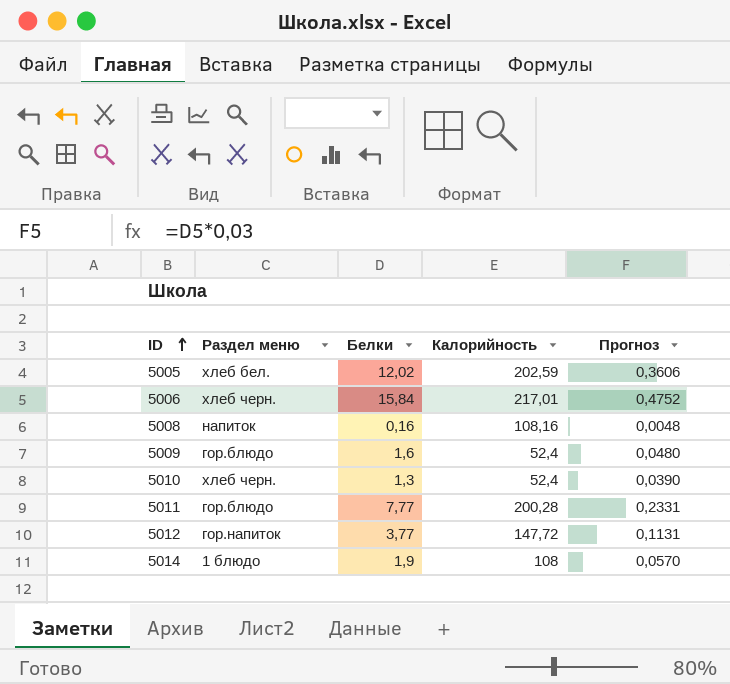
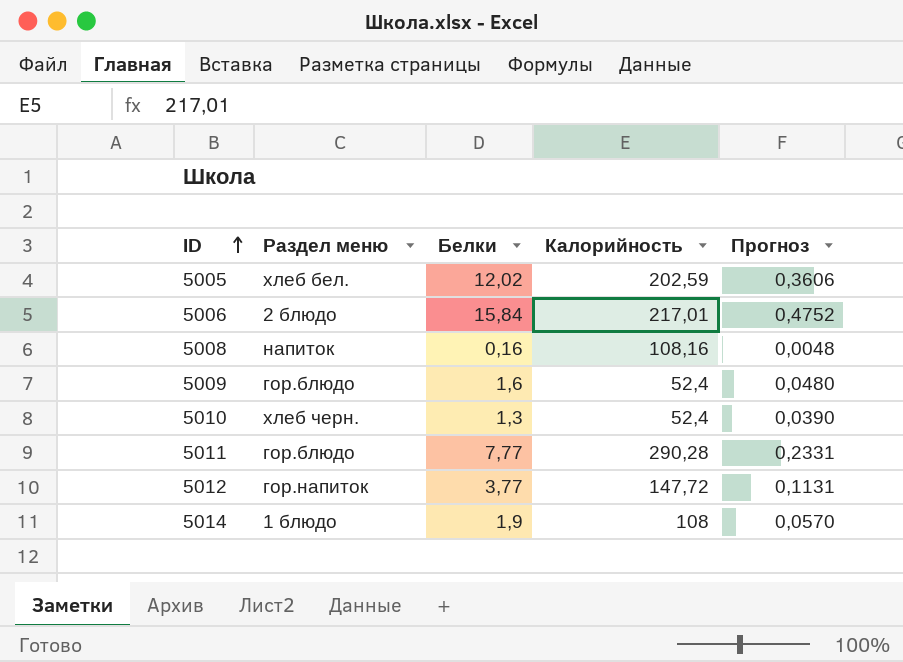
5006 | Раздел меню: хлеб черн. -> 2 блюдо
5011 | Калорийность: 200,28 -> 290,28

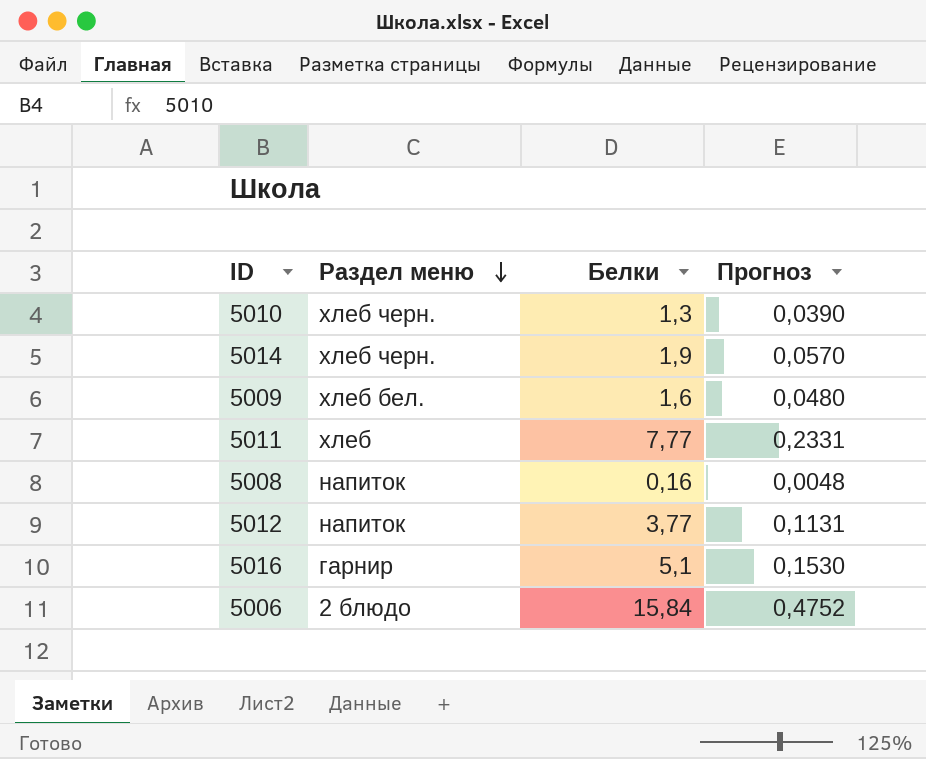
row order: ID ascending -> Раздел меню descending
column Калорийность | position: 4 -> none
row 5005: хлеб бел. | 12,02 | 202,59 | 0,3606 -> none
5014 | Раздел меню: 1 блюдо -> хлеб черн.
5009 | Раздел меню: гор.блюдо -> хлеб бел.
5011 | Раздел меню: гор.блюдо -> хлеб
5012 | Раздел меню: гор.напиток -> напиток
row 5016: none -> гарнир | 5,1 | 0,1530

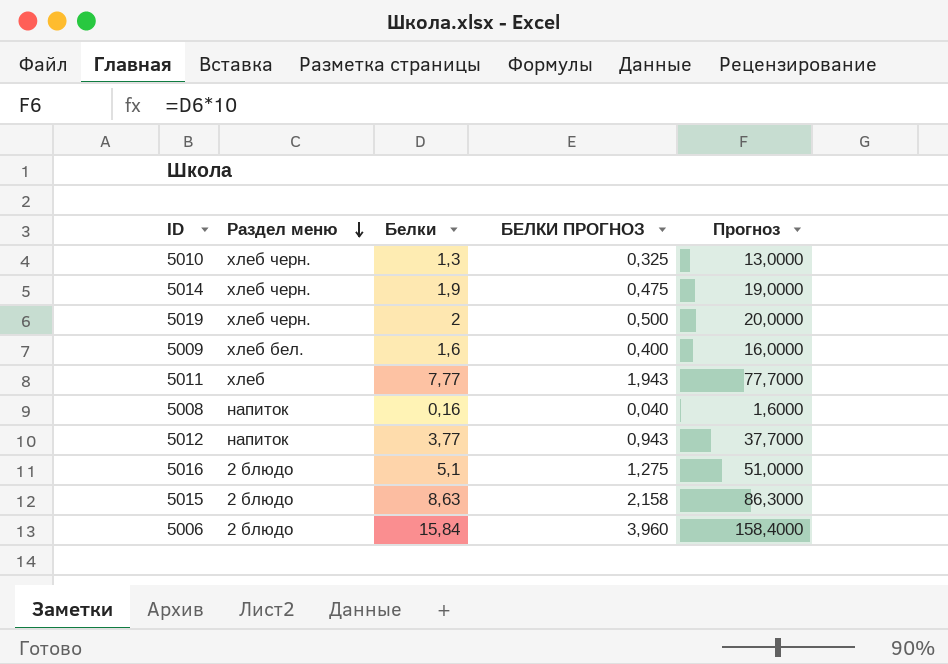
column БЕЛКИ ПРОГНОЗ | formula: none -> [Белки] * 0,25
column Прогноз | formula: [Белки] * 0,03 -> [Белки] * 10
row 5019: none -> хлеб черн. | 2 | 0,500 | 20,0000
5016 | Раздел меню: гарнир -> 2 блюдо
row 5015: none -> 2 блюдо | 8,63 | 2,158 | 86,3000

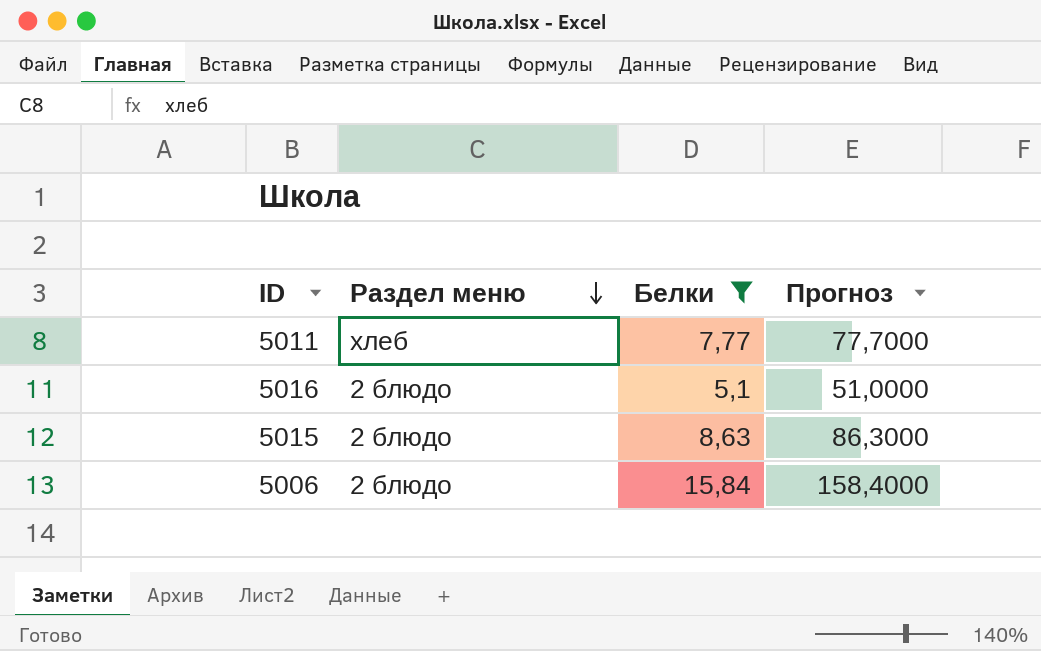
filter: none -> Белки >= 5,1
column БЕЛКИ ПРОГНОЗ | formula: [Белки] * 0,25 -> none

